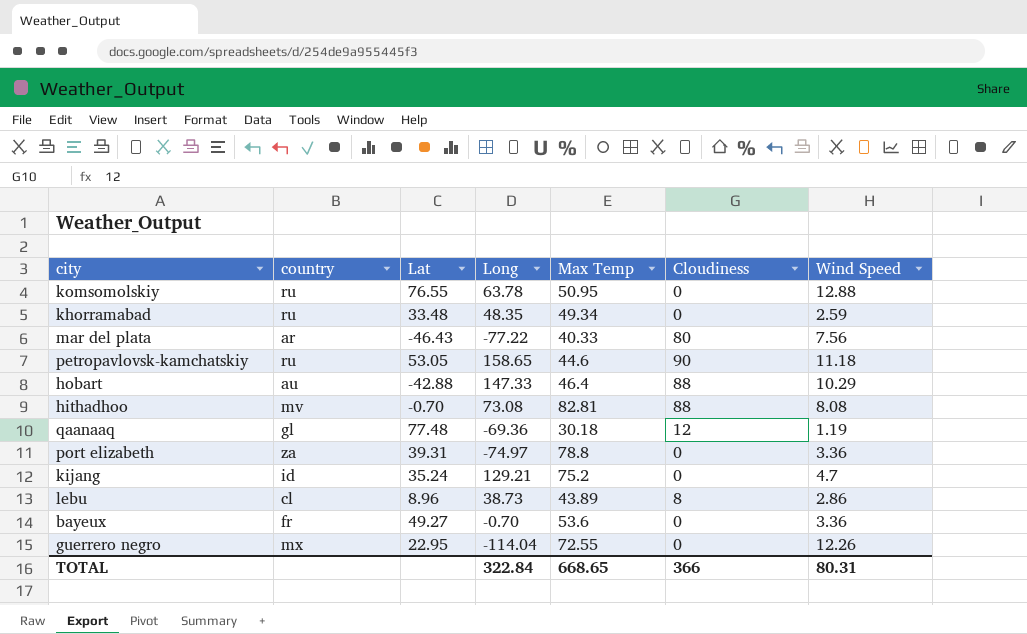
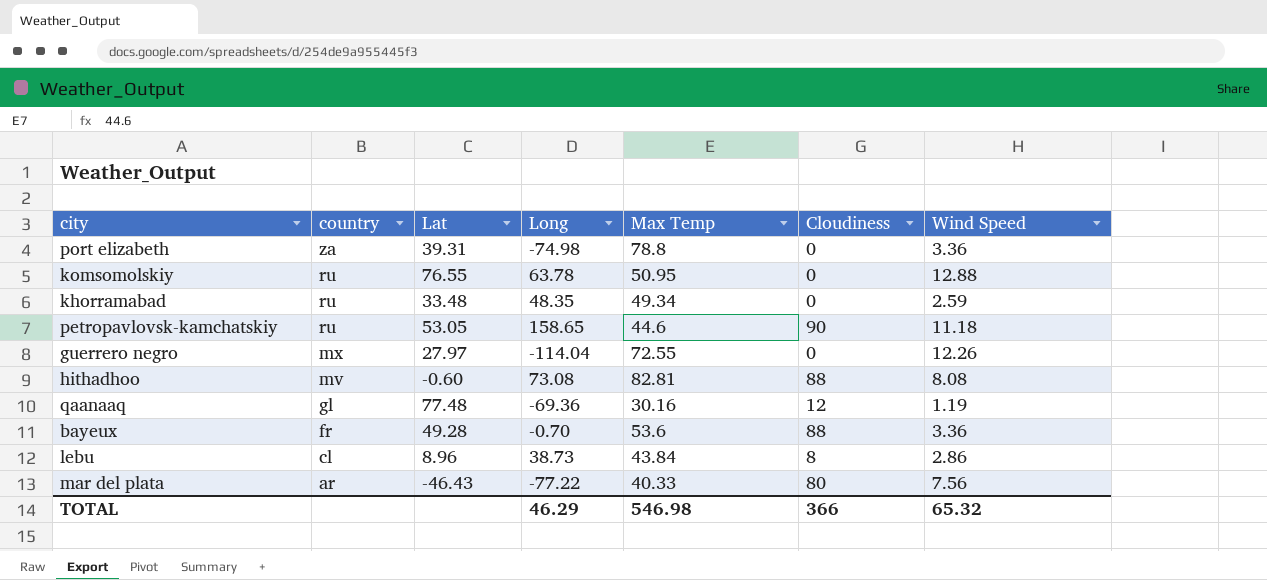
row order: none -> country descending
row hobart: au | -42.88 | 147.33 | 46.4 | 88 | 10.29 -> none
row kijang: id | 35.24 | 129.21 | 75.2 | 0 | 4.7 -> none
port elizabeth | Long: -74.97 -> -74.98
guerrero negro | Lat: 22.95 -> 27.97
hithadhoo | Lat: -0.70 -> -0.60
qaanaaq | Max Temp: 30.18 -> 30.16
bayeux | Lat: 49.27 -> 49.28
bayeux | Cloudiness: 0 -> 88
lebu | Max Temp: 43.89 -> 43.84
TOTAL | Long: 322.84 -> 46.29
TOTAL | Max Temp: 668.65 -> 546.98
TOTAL | Wind Speed: 80.31 -> 65.32

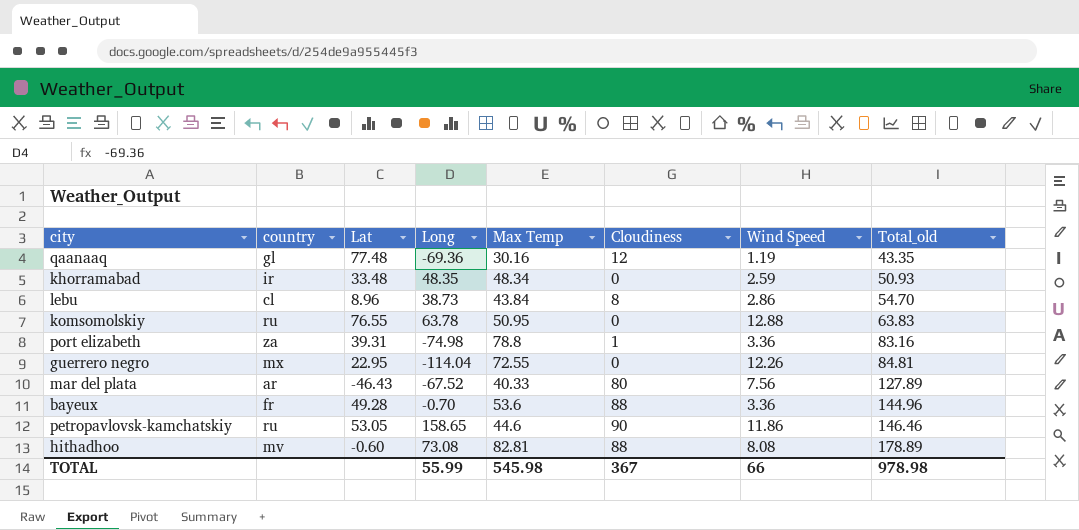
row order: country descending -> Total_old ascending
column Total_old | formula: none -> [Max Temp] + [Cloudiness] + [Wind Speed]
khorramabad | country: ru -> ir
khorramabad | Max Temp: 49.34 -> 48.34
port elizabeth | Cloudiness: 0 -> 1
guerrero negro | Lat: 27.97 -> 22.95
mar del plata | Long: -77.22 -> -67.52
petropavlovsk-kamchatskiy | Wind Speed: 11.18 -> 11.86
TOTAL | Long: 46.29 -> 55.99
TOTAL | Max Temp: 546.98 -> 545.98
TOTAL | Cloudiness: 366 -> 367
TOTAL | Wind Speed: 65.32 -> 66

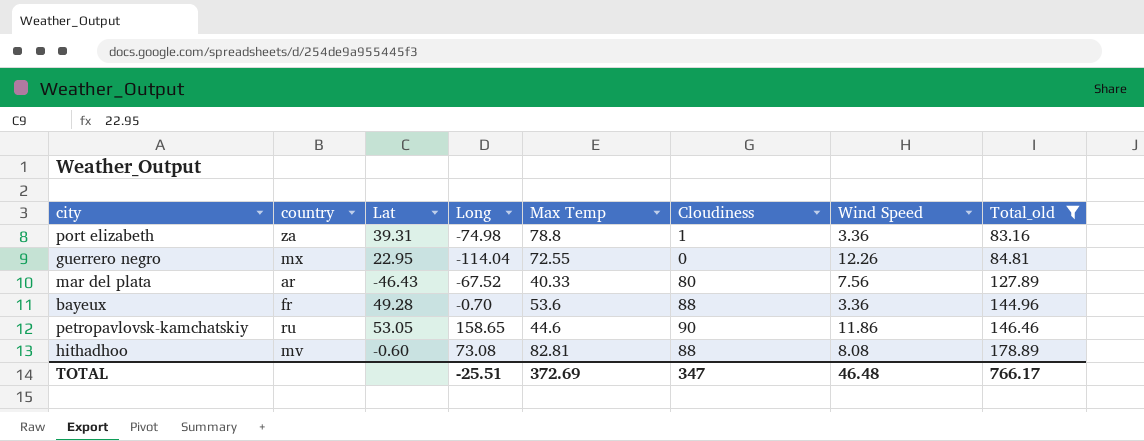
filter: none -> Total_old >= 83.16
TOTAL | Long: 55.99 -> -25.51
TOTAL | Max Temp: 545.98 -> 372.69
TOTAL | Cloudiness: 367 -> 347
TOTAL | Wind Speed: 66 -> 46.48
TOTAL | Total_old: 978.98 -> 766.17

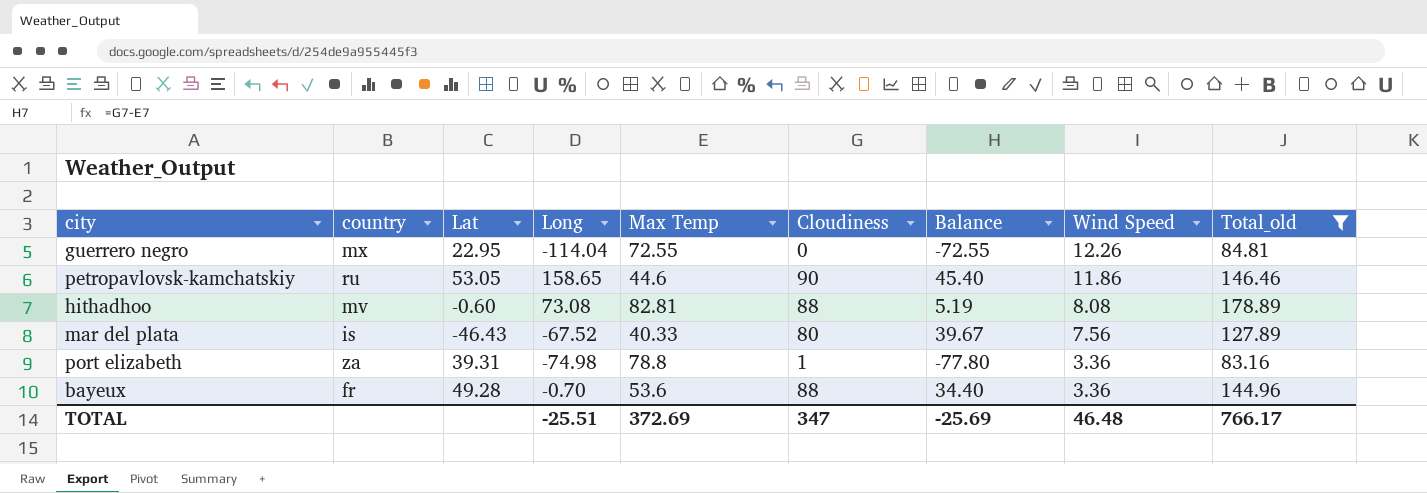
row order: Total_old ascending -> Wind Speed descending
column Balance | formula: none -> [Cloudiness] - [Max Temp]
mar del plata | country: ar -> is

